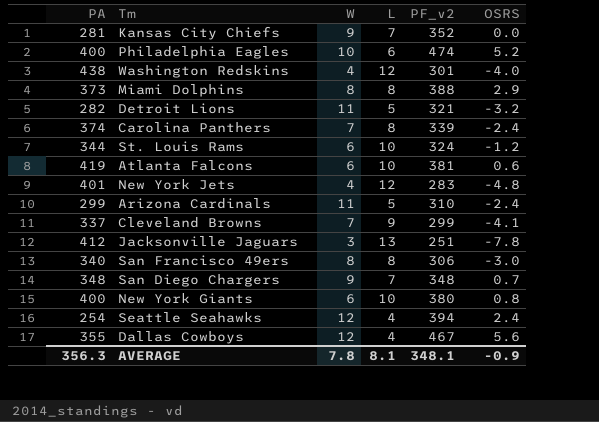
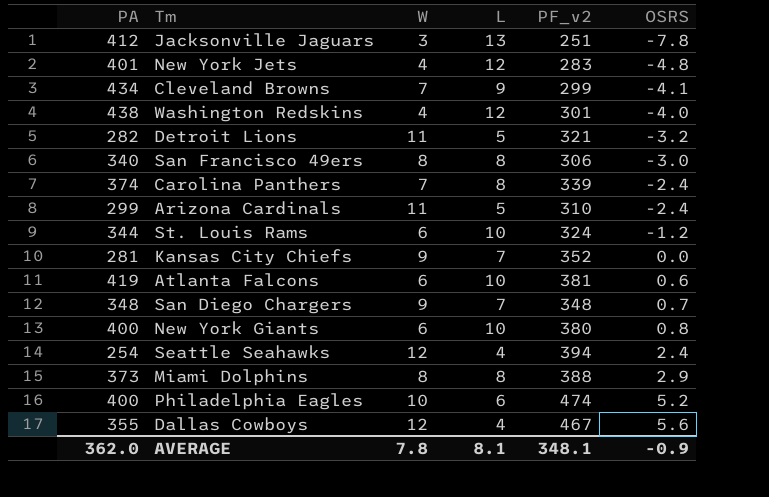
row order: none -> OSRS ascending
Cleveland Browns | PA: 337 -> 434
AVERAGE | PA: 356.3 -> 362.0

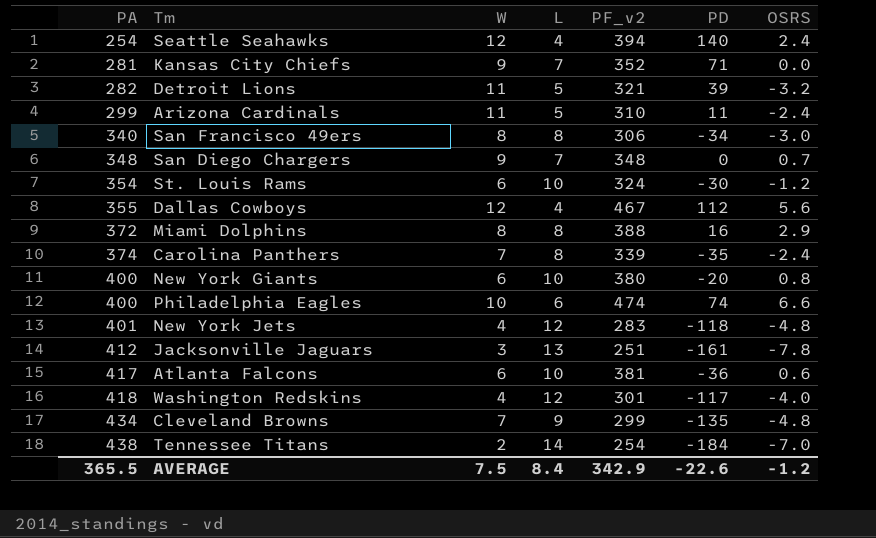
row order: OSRS ascending -> PA ascending
column PD | formula: none -> [PF_v2] - [PA]
St. Louis Rams | PA: 344 -> 354
Miami Dolphins | PA: 373 -> 372
Philadelphia Eagles | OSRS: 5.2 -> 6.6
Atlanta Falcons | PA: 419 -> 417
Washington Redskins | PA: 438 -> 418
Cleveland Browns | OSRS: -4.1 -> -4.8
row Tennessee Titans: none -> 438 | 2 | 14 | 254 | -184 | -7.0
AVERAGE | PA: 362.0 -> 365.5
AVERAGE | W: 7.8 -> 7.5
AVERAGE | L: 8.1 -> 8.4
AVERAGE | PF_v2: 348.1 -> 342.9
AVERAGE | OSRS: -0.9 -> -1.2

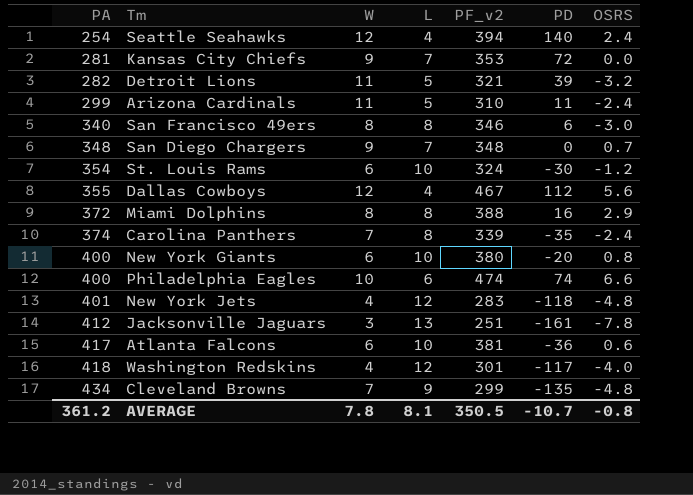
row Tennessee Titans: 438 | 2 | 14 | 254 | -184 | -7.0 -> none
Kansas City Chiefs | PF_v2: 352 -> 353
Kansas City Chiefs | PD: 71 -> 72
San Francisco 49ers | PF_v2: 306 -> 346
San Francisco 49ers | PD: -34 -> 6
AVERAGE | PA: 365.5 -> 361.2
AVERAGE | W: 7.5 -> 7.8
AVERAGE | L: 8.4 -> 8.1
AVERAGE | PF_v2: 342.9 -> 350.5
AVERAGE | PD: -22.6 -> -10.7
AVERAGE | OSRS: -1.2 -> -0.8

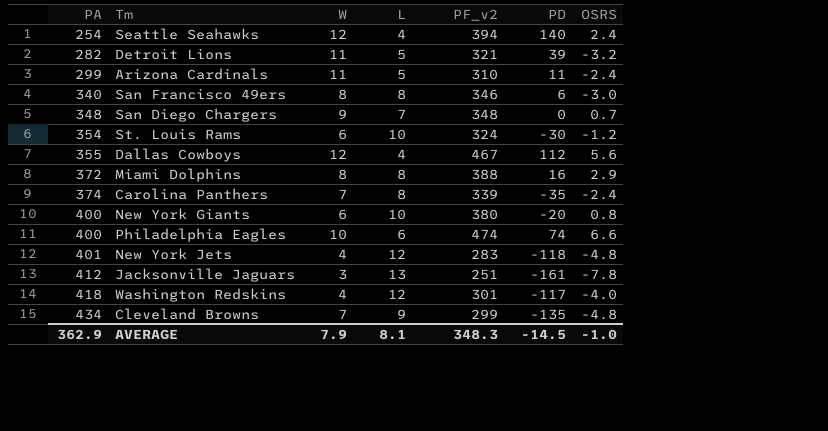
row Kansas City Chiefs: 281 | 9 | 7 | 353 | 72 | 0.0 -> none
row Atlanta Falcons: 417 | 6 | 10 | 381 | -36 | 0.6 -> none
AVERAGE | PA: 361.2 -> 362.9
AVERAGE | W: 7.8 -> 7.9
AVERAGE | PF_v2: 350.5 -> 348.3
AVERAGE | PD: -10.7 -> -14.5
AVERAGE | OSRS: -0.8 -> -1.0

